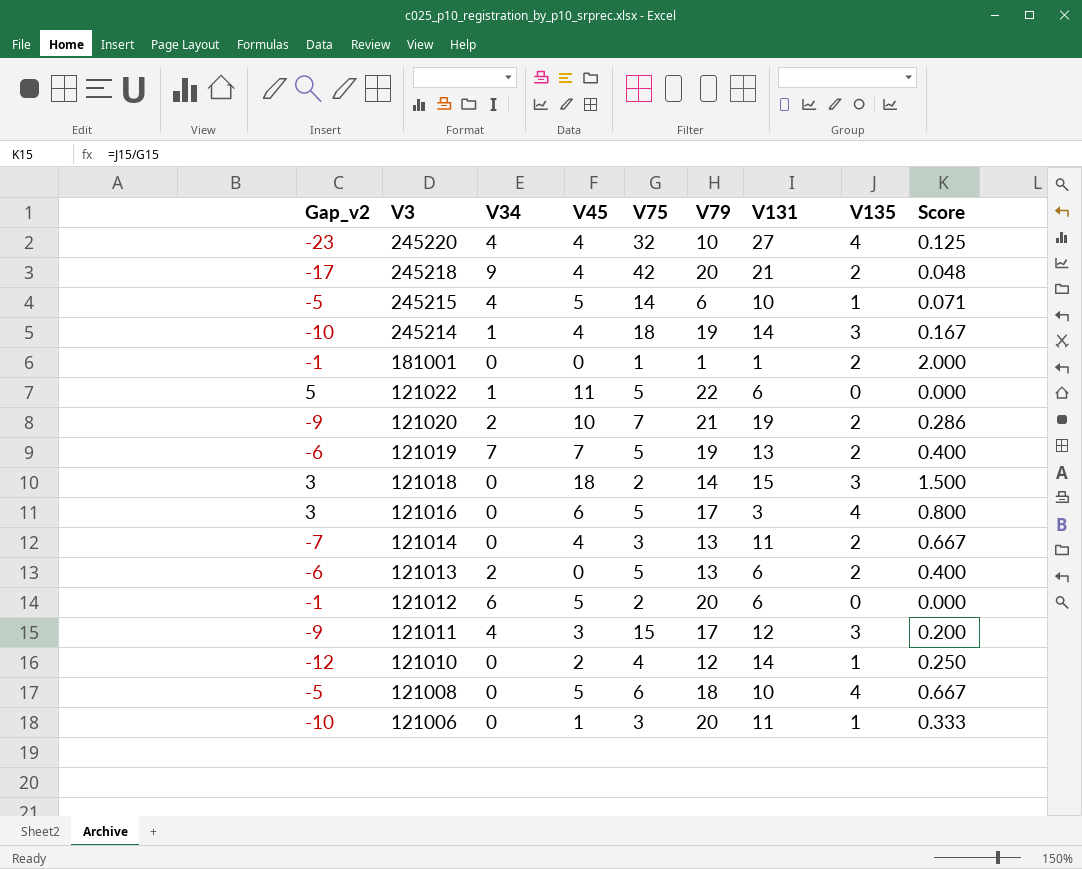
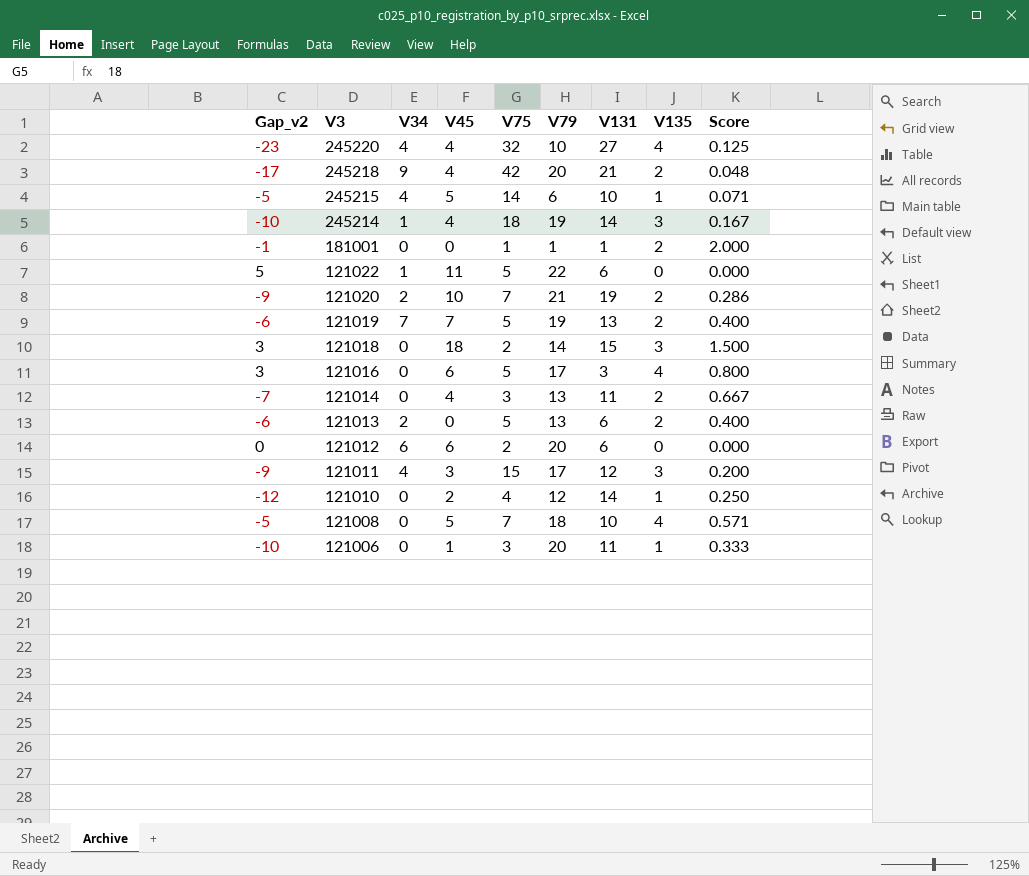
121012 | Gap_v2: -1 -> 0
121012 | V45: 5 -> 6
121008 | V75: 6 -> 7
121008 | Score: 0.667 -> 0.571

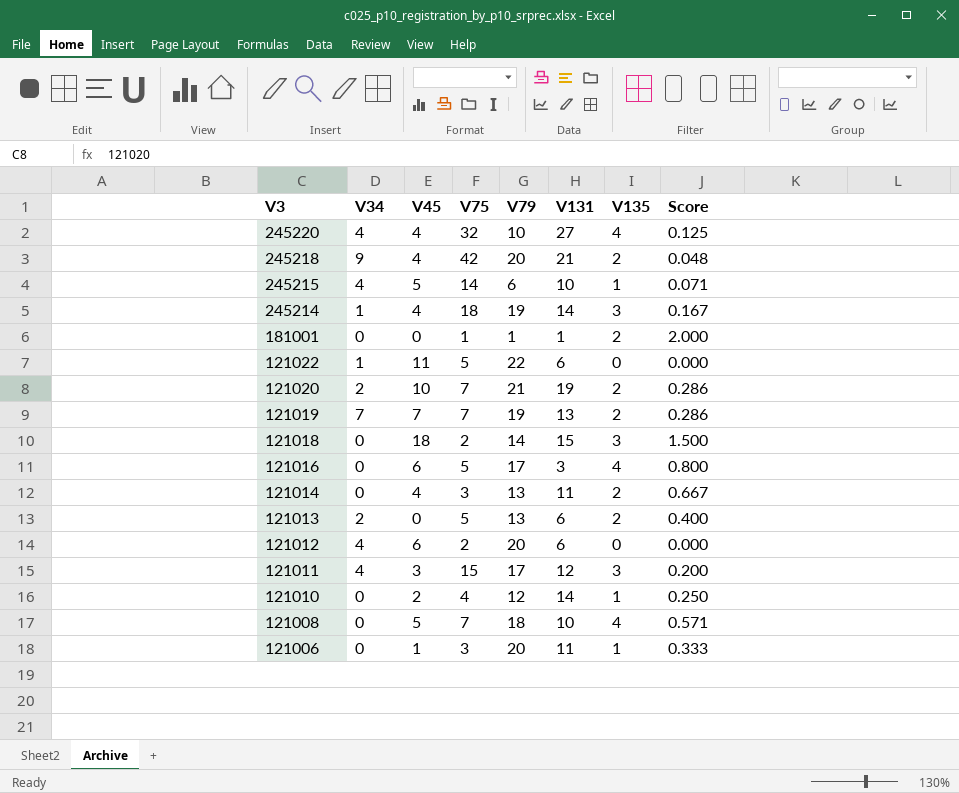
column Gap_v2 | formula: [V45] - [V131] -> none
121019 | V75: 5 -> 7
121019 | Score: 0.400 -> 0.286
121012 | V34: 6 -> 4

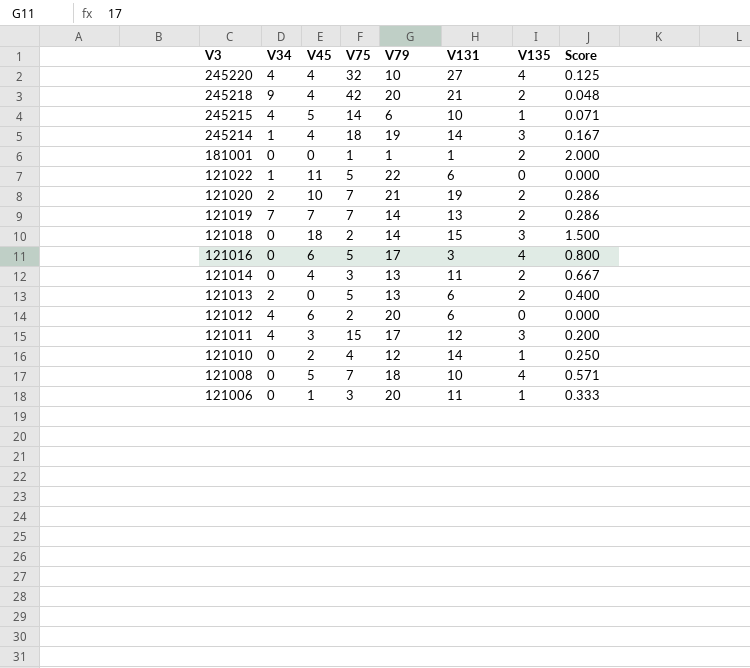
121019 | V79: 19 -> 14

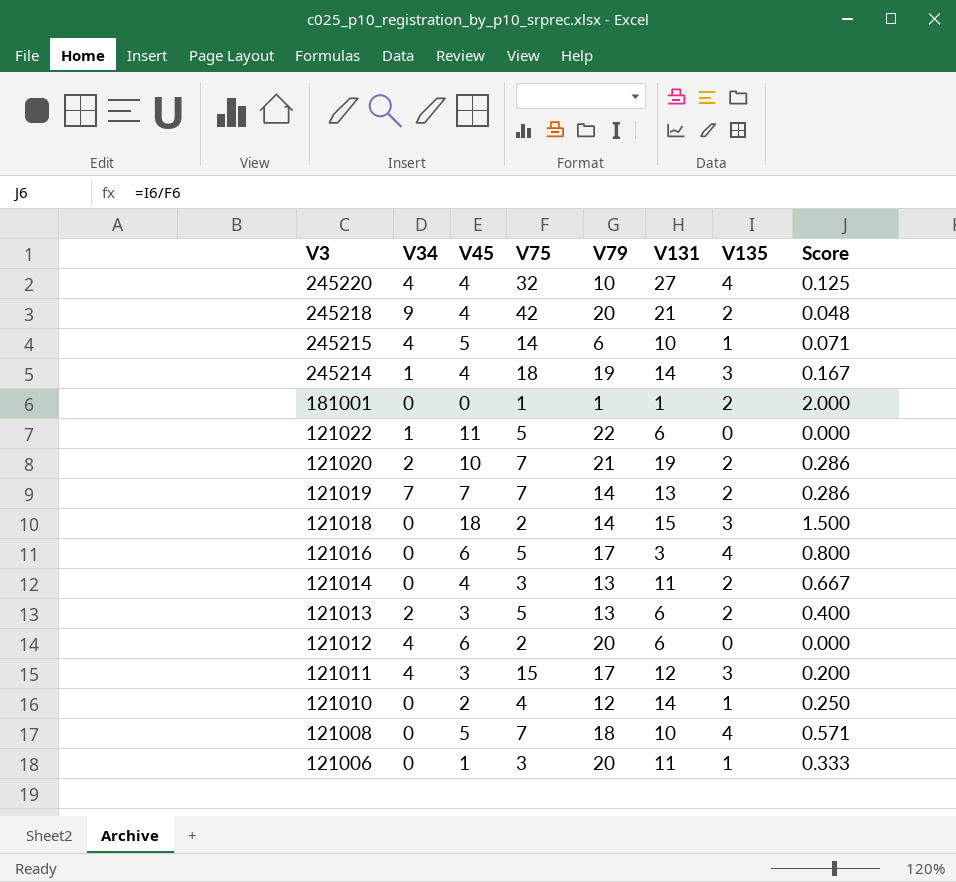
121013 | V45: 0 -> 3

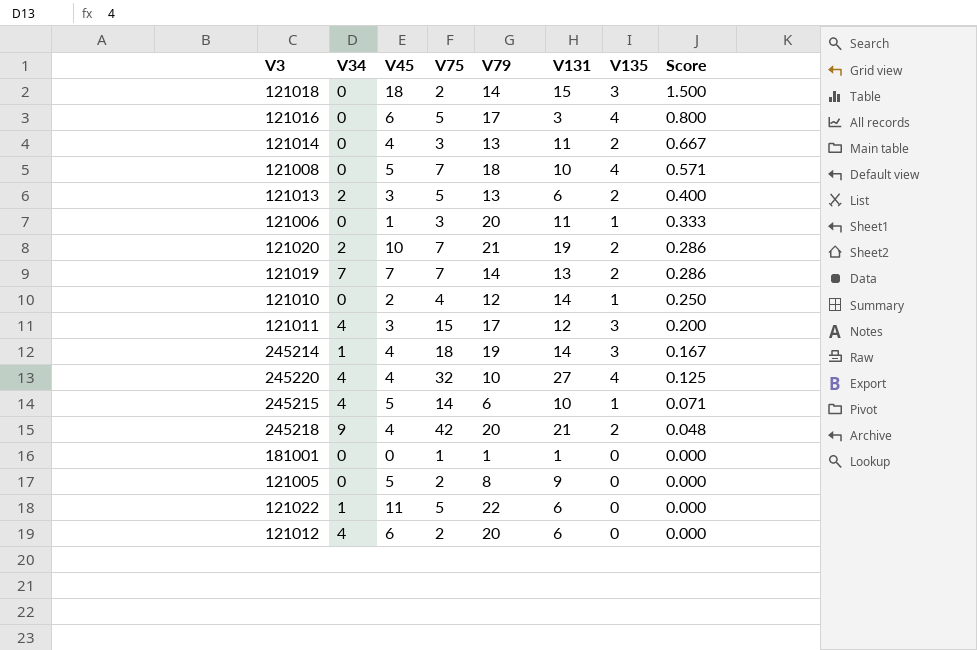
row order: V3 descending -> Score descending
181001 | V135: 2 -> 0
181001 | Score: 2.000 -> 0.000
row 121005: none -> 0 | 5 | 2 | 8 | 9 | 0 | 0.000

